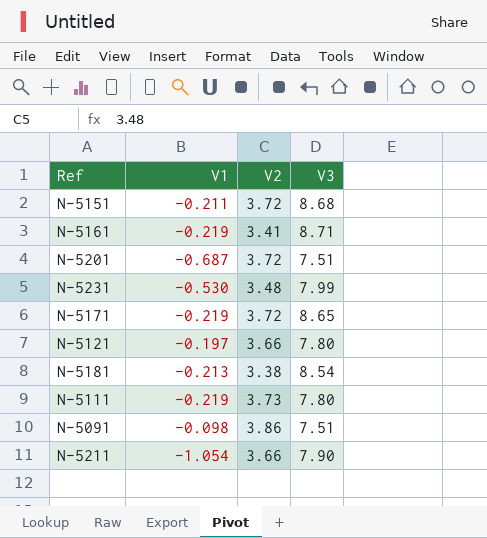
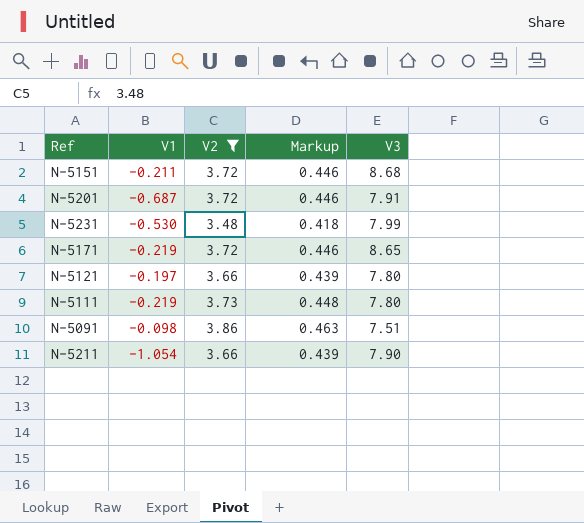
filter: none -> V2 >= 3.48
column Markup | formula: none -> [V2] * 0.12
N-5201 | V3: 7.51 -> 7.91

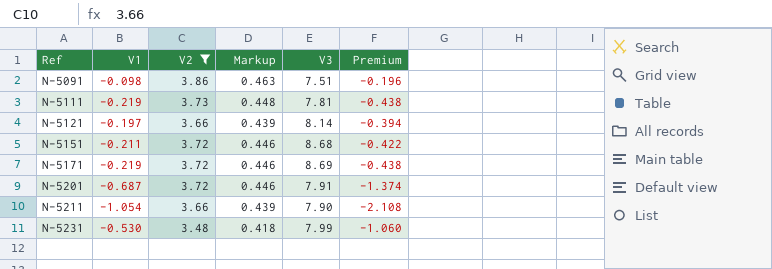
row order: none -> Ref ascending
column Premium | formula: none -> [V1] * 2
N-5111 | V3: 7.80 -> 7.81
N-5121 | V3: 7.80 -> 8.14
N-5171 | V3: 8.65 -> 8.69

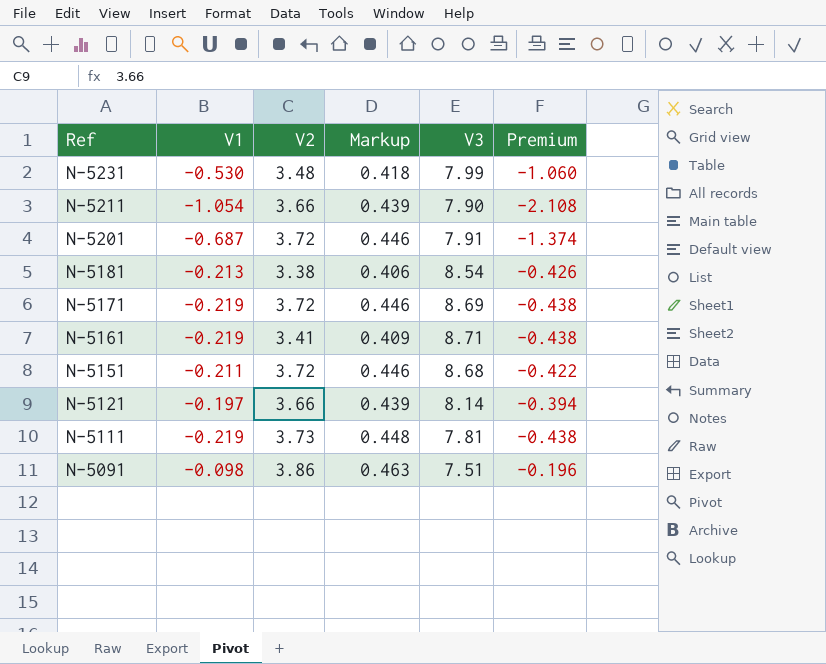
filter: V2 >= 3.48 -> none
row order: Ref ascending -> Ref descending

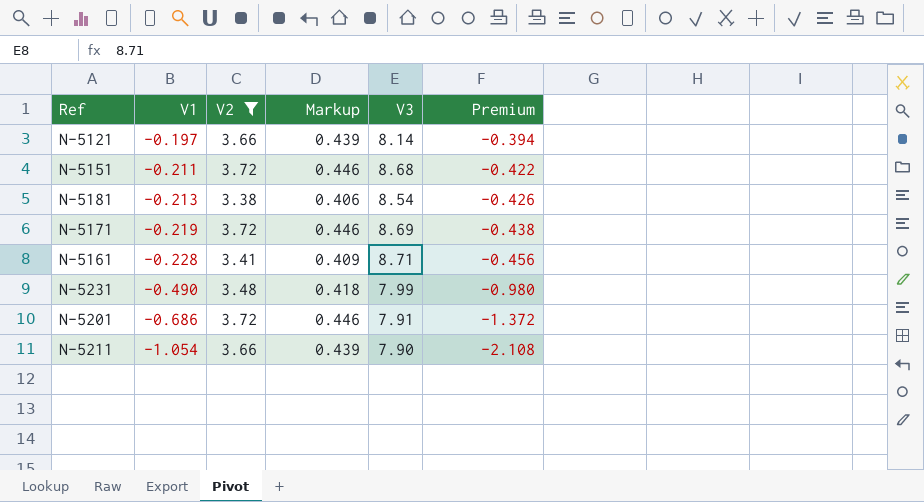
filter: none -> V2 <= 3.72
row order: Ref descending -> V1 descending
N-5161 | V1: -0.219 -> -0.228
N-5161 | Premium: -0.438 -> -0.456
N-5231 | V1: -0.530 -> -0.490
N-5231 | Premium: -1.060 -> -0.980
N-5201 | V1: -0.687 -> -0.686
N-5201 | Premium: -1.374 -> -1.372

